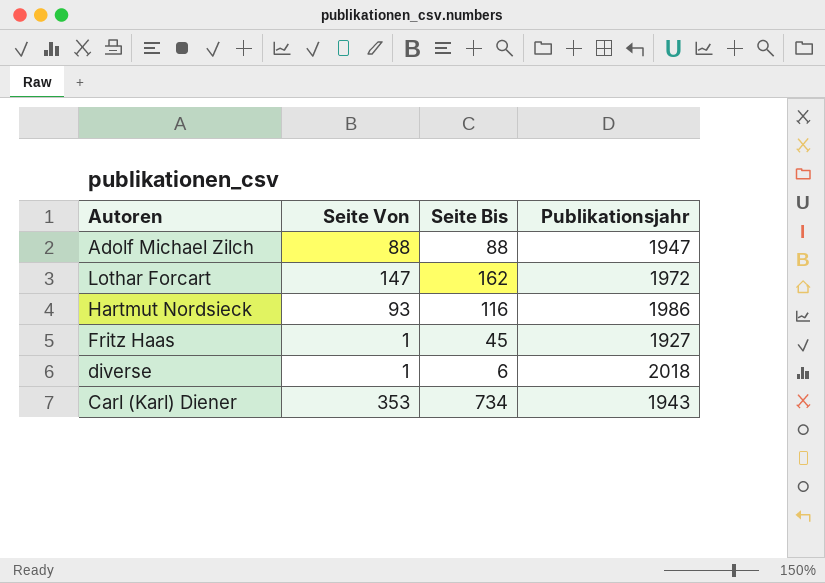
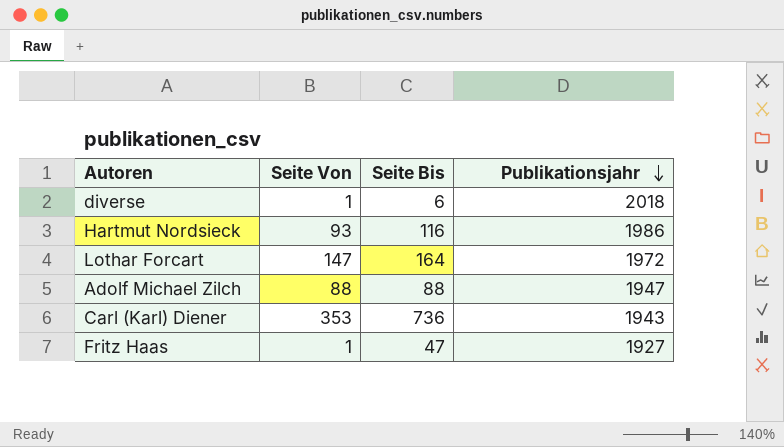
row order: none -> Publikationsjahr descending
Lothar Forcart | Seite Bis: 162 -> 164
Carl (Karl) Diener | Seite Bis: 734 -> 736
Fritz Haas | Seite Bis: 45 -> 47

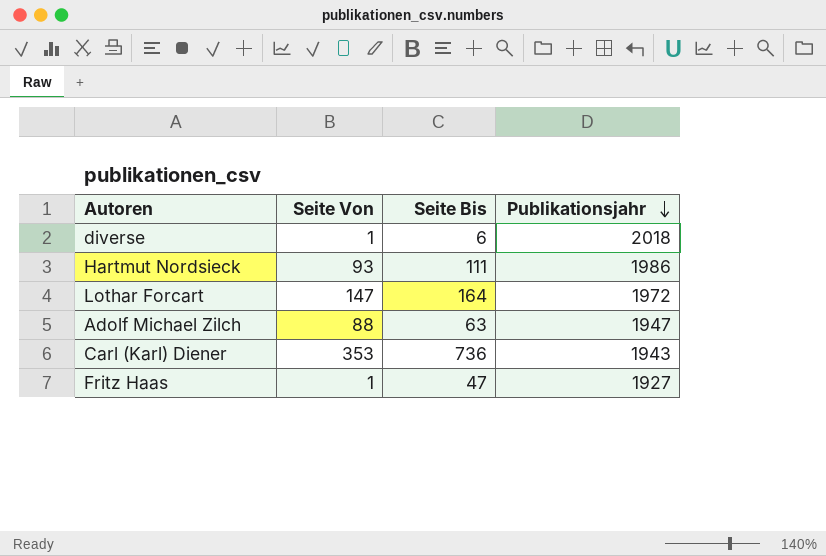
Hartmut Nordsieck | Seite Bis: 116 -> 111
Adolf Michael Zilch | Seite Bis: 88 -> 63

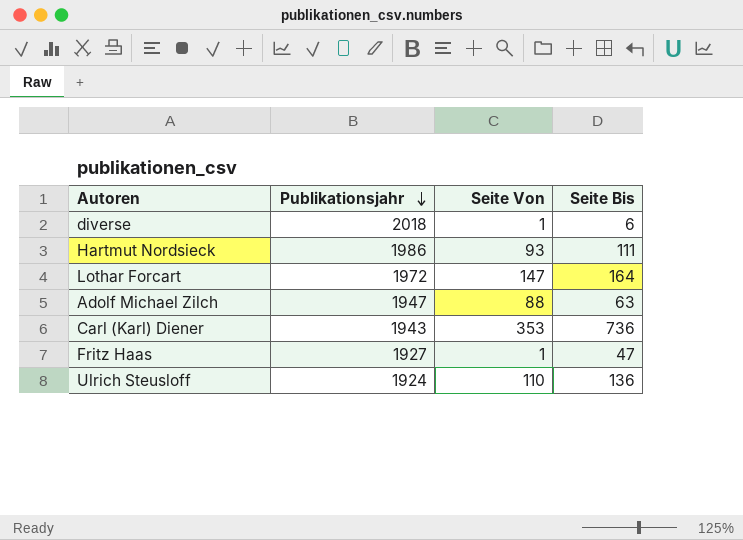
column Publikationsjahr | position: 4 -> 2
row Ulrich Steusloff: none -> 1924 | 110 | 136

